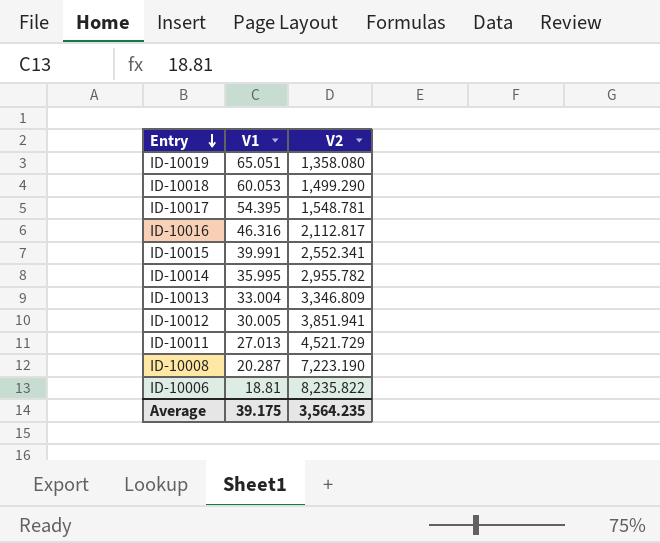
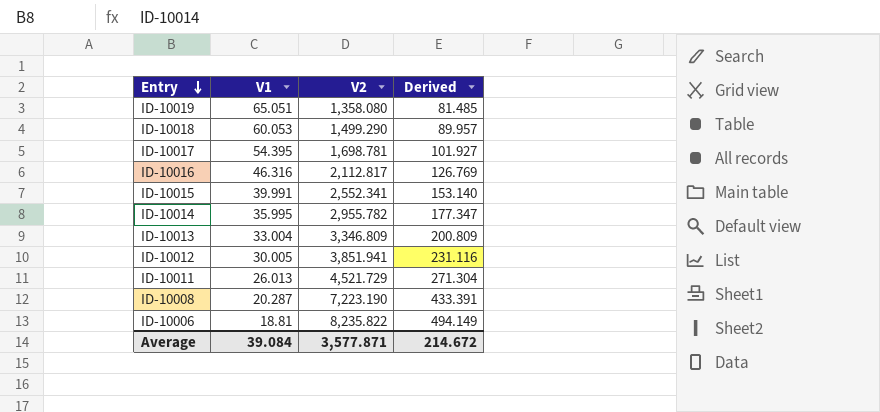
column Derived | formula: none -> [V2] * 0.06
ID-10017 | V2: 1,548.781 -> 1,698.781
ID-10011 | V1: 27.013 -> 26.013
Average | V1: 39.175 -> 39.084
Average | V2: 3,564.235 -> 3,577.871

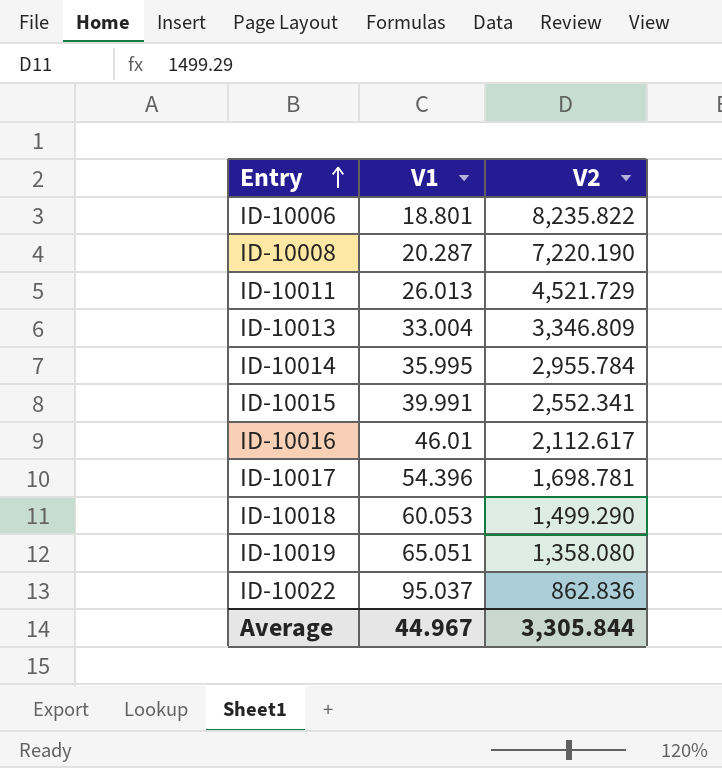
row order: Entry descending -> Entry ascending
column Derived | formula: [V2] * 0.06 -> none
row ID-10012: 30.005 | 3,851.941 | 231.116 -> none
ID-10006 | V1: 18.81 -> 18.801
ID-10008 | V2: 7,223.190 -> 7,220.190
ID-10014 | V2: 2,955.782 -> 2,955.784
ID-10016 | V1: 46.316 -> 46.01
ID-10016 | V2: 2,112.817 -> 2,112.617
ID-10017 | V1: 54.395 -> 54.396
row ID-10022: none -> 95.037 | 862.836
Average | V1: 39.084 -> 44.967
Average | V2: 3,577.871 -> 3,305.844

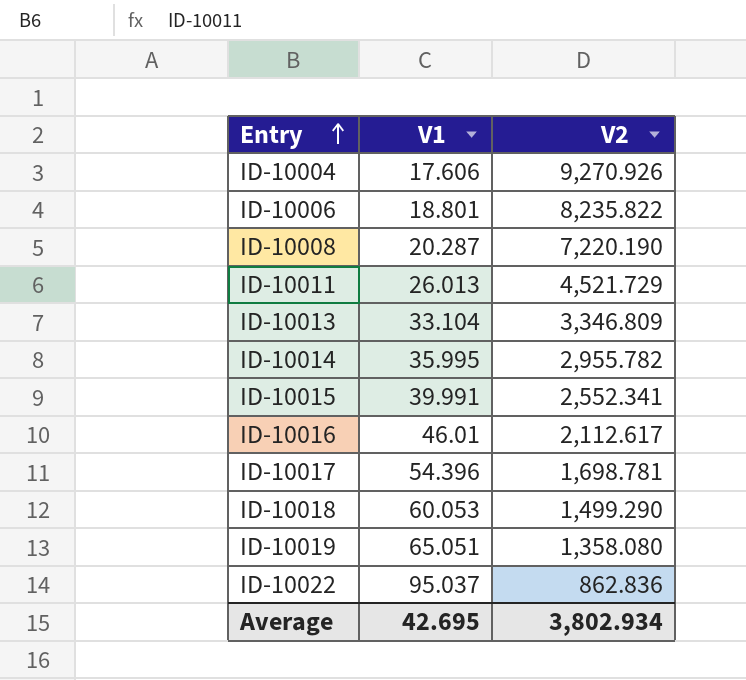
row ID-10004: none -> 17.606 | 9,270.926
ID-10013 | V1: 33.004 -> 33.104
ID-10014 | V2: 2,955.784 -> 2,955.782
Average | V1: 44.967 -> 42.695
Average | V2: 3,305.844 -> 3,802.934

